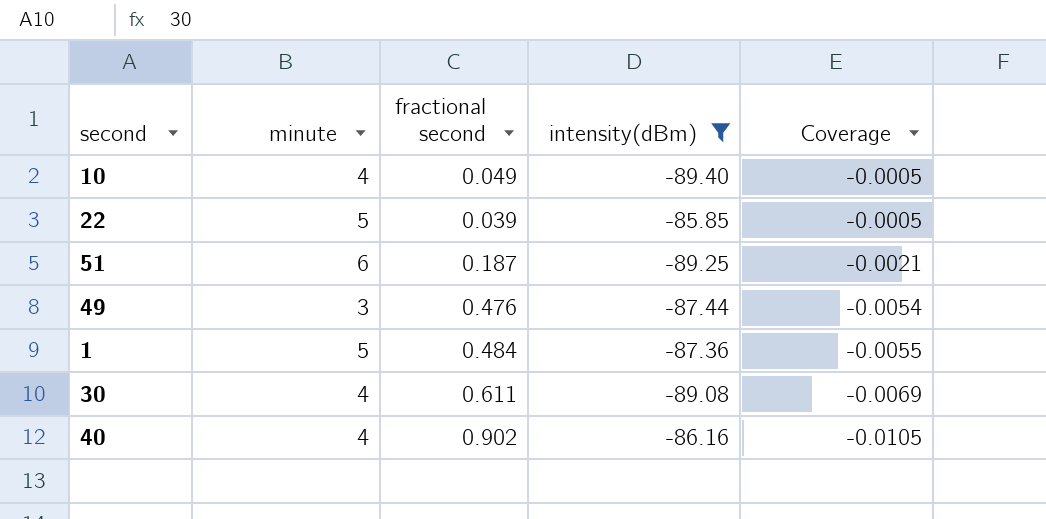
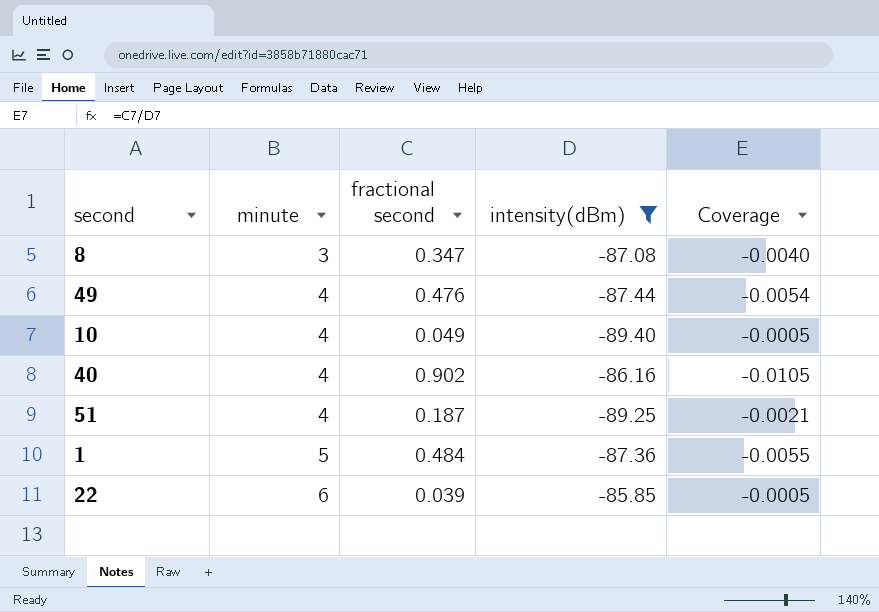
row order: Coverage descending -> minute ascending
row 30: 4 | 0.611 | -89.08 | -0.0069 -> none
row 8: none -> 3 | 0.347 | -87.08 | -0.0040
49 | minute: 3 -> 4
51 | minute: 6 -> 4
22 | minute: 5 -> 6

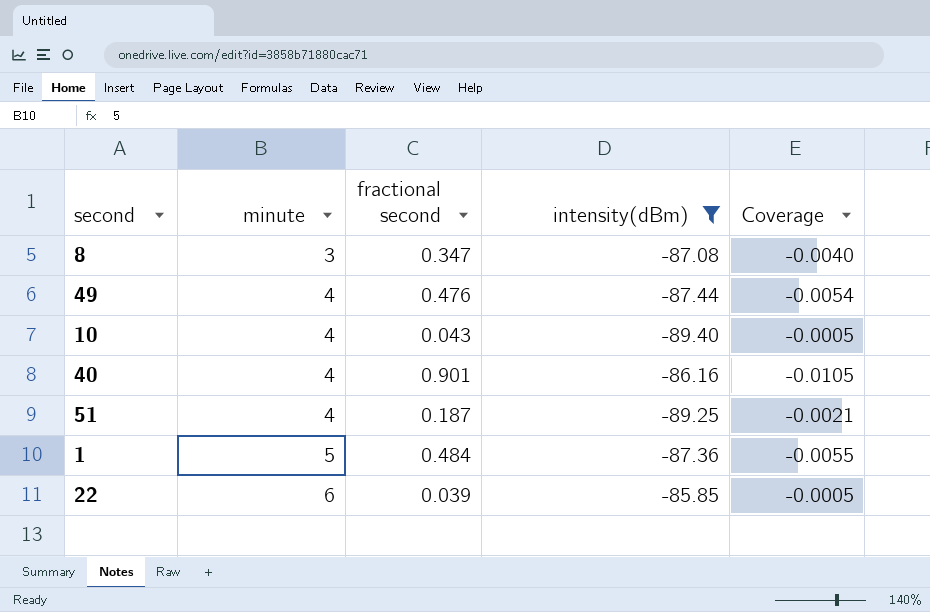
10 | fractional second: 0.049 -> 0.043
40 | fractional second: 0.902 -> 0.901

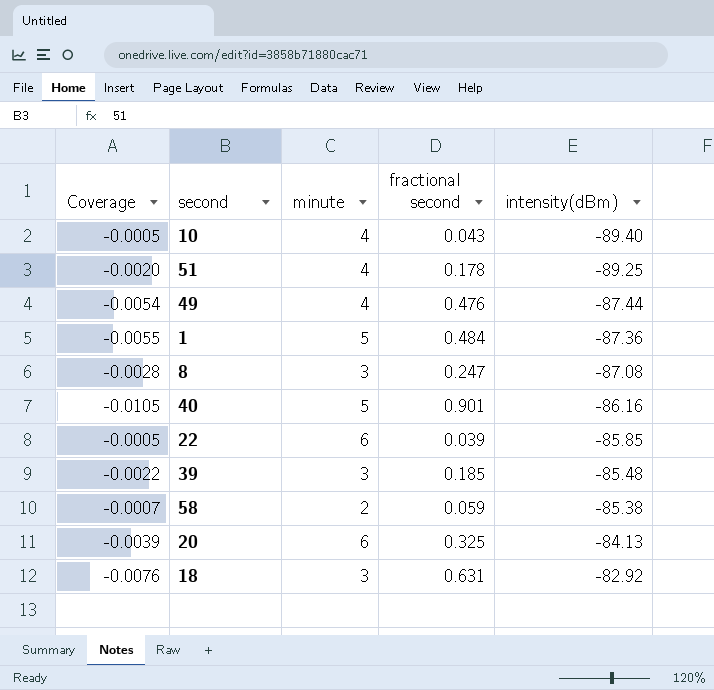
filter: intensity(dBm) <= -85.85 -> none
row order: minute ascending -> intensity(dBm) ascending
column Coverage | position: 5 -> 1
51 | Coverage: -0.0021 -> -0.0020
51 | fractional second: 0.187 -> 0.178
8 | Coverage: -0.0040 -> -0.0028
8 | fractional second: 0.347 -> 0.247
40 | minute: 4 -> 5

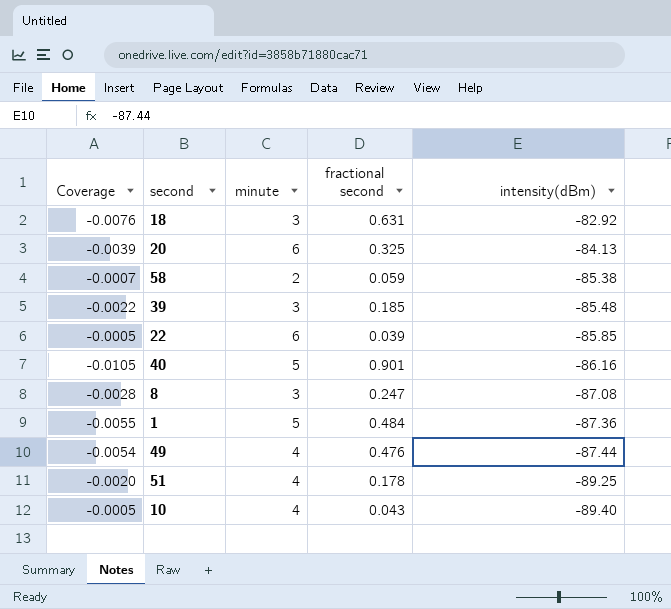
row order: intensity(dBm) ascending -> intensity(dBm) descending

